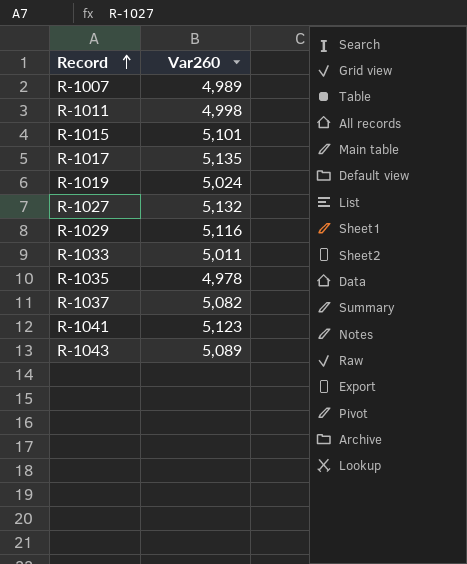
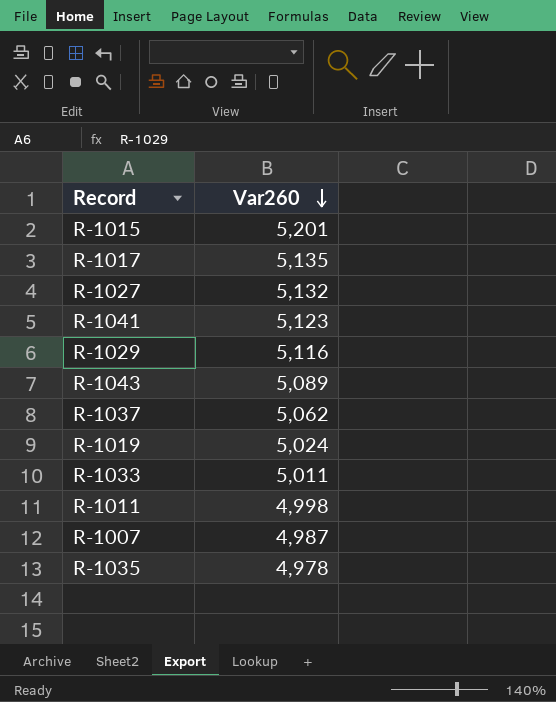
row order: Record ascending -> Var260 descending
R-1015 | Var260: 5,101 -> 5,201
R-1037 | Var260: 5,082 -> 5,062
R-1007 | Var260: 4,989 -> 4,987

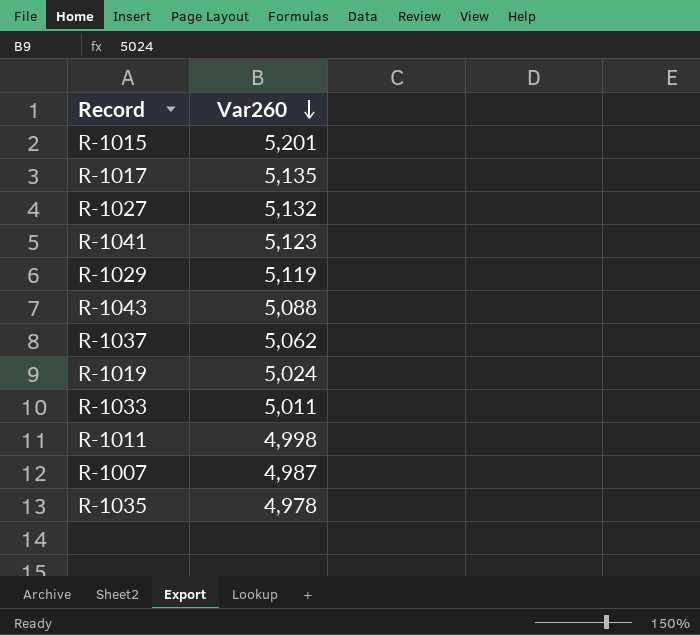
R-1029 | Var260: 5,116 -> 5,119
R-1043 | Var260: 5,089 -> 5,088

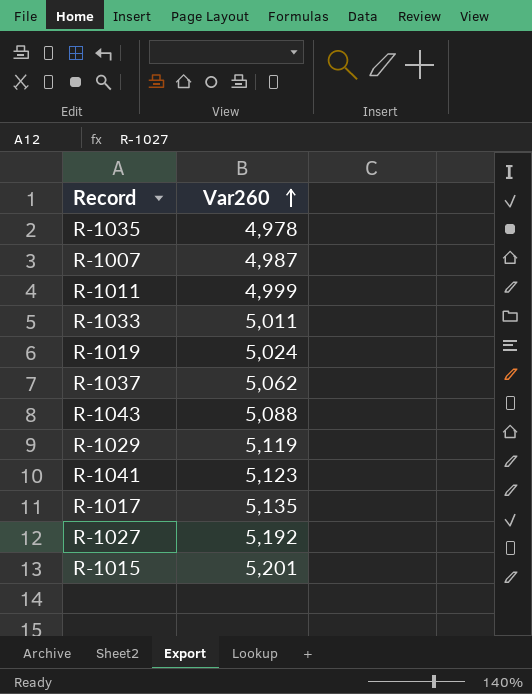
row order: Var260 descending -> Var260 ascending
R-1011 | Var260: 4,998 -> 4,999
R-1027 | Var260: 5,132 -> 5,192

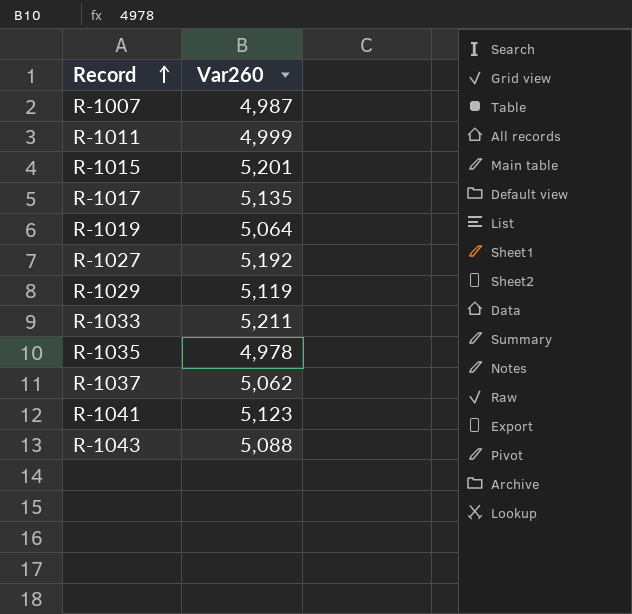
row order: Var260 ascending -> Record ascending
R-1019 | Var260: 5,024 -> 5,064
R-1033 | Var260: 5,011 -> 5,211

